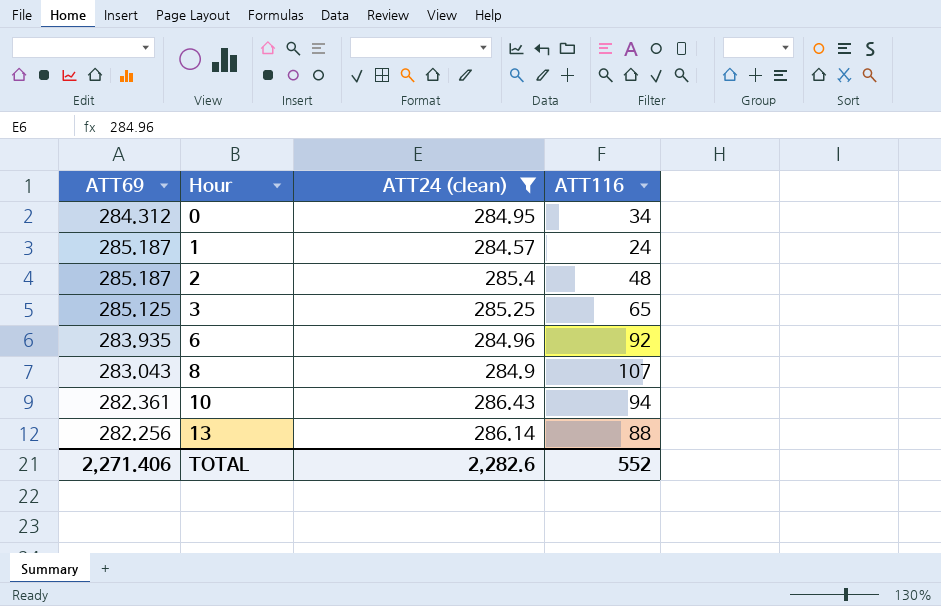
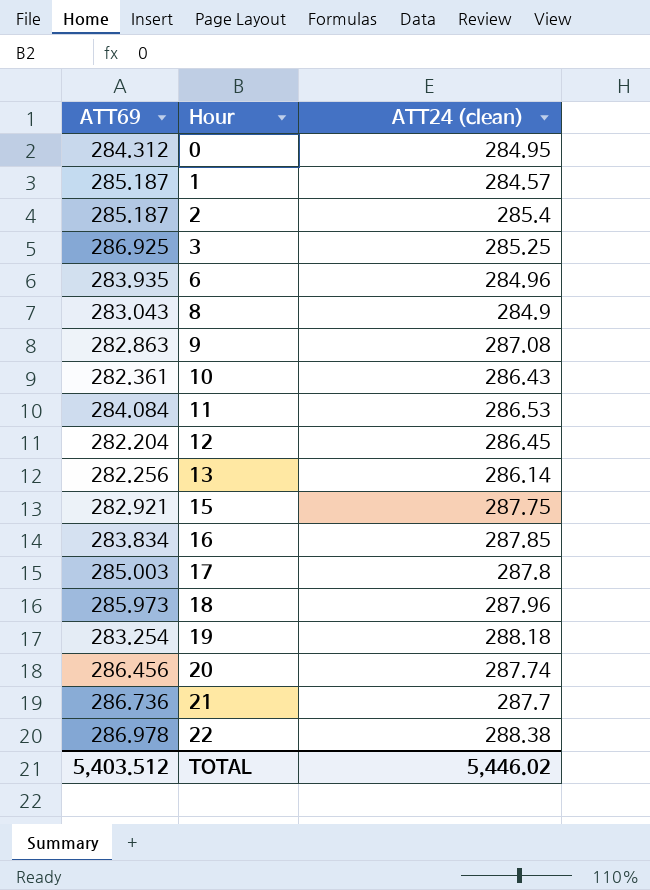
filter: ATT24 (clean) <= 286.43 -> none
column ATT116 | position: 4 -> none
3 | ATT69: 285.125 -> 286.925
TOTAL | ATT69: 2,271.406 -> 5,403.512
TOTAL | ATT24 (clean): 2,282.6 -> 5,446.02

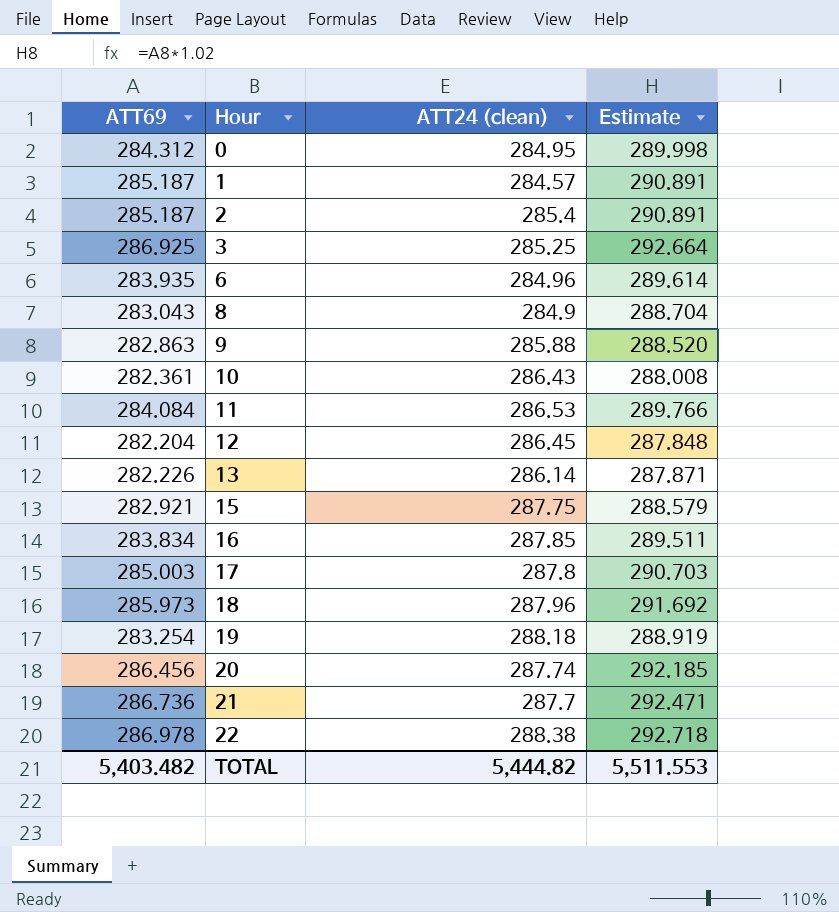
column Estimate | formula: none -> [ATT69] * 1.02
9 | ATT24 (clean): 287.08 -> 285.88
13 | ATT69: 282.256 -> 282.226
TOTAL | ATT69: 5,403.512 -> 5,403.482
TOTAL | ATT24 (clean): 5,446.02 -> 5,444.82

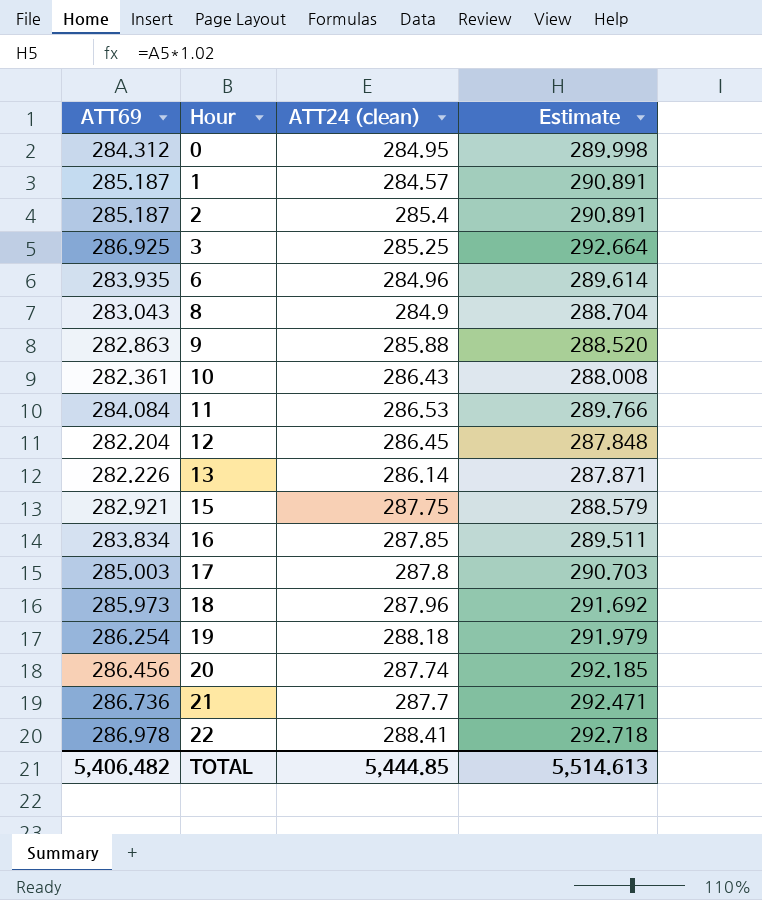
19 | ATT69: 283.254 -> 286.254
19 | Estimate: 288.919 -> 291.979
22 | ATT24 (clean): 288.38 -> 288.41
TOTAL | ATT69: 5,403.482 -> 5,406.482
TOTAL | ATT24 (clean): 5,444.82 -> 5,444.85
TOTAL | Estimate: 5,511.553 -> 5,514.613

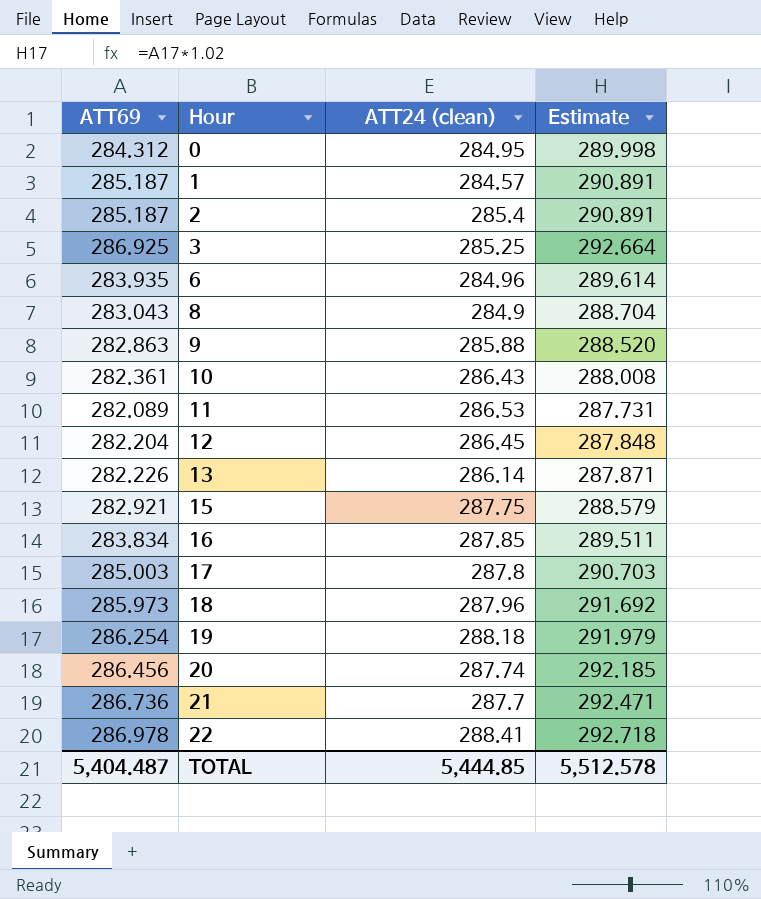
11 | ATT69: 284.084 -> 282.089
11 | Estimate: 289.766 -> 287.731
TOTAL | ATT69: 5,406.482 -> 5,404.487
TOTAL | Estimate: 5,514.613 -> 5,512.578

